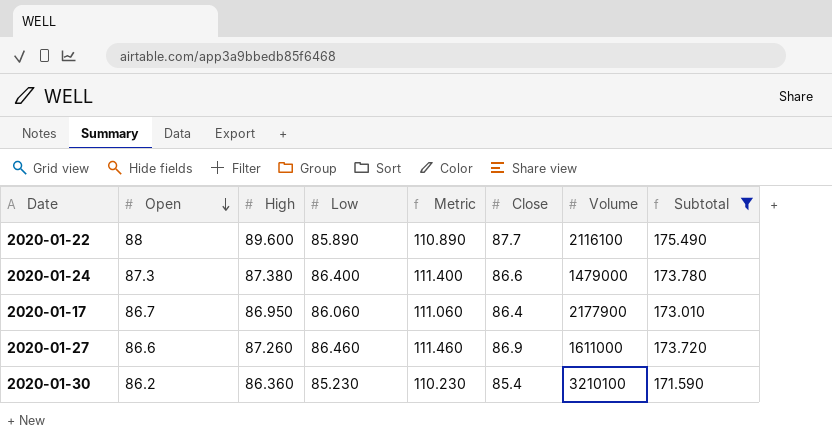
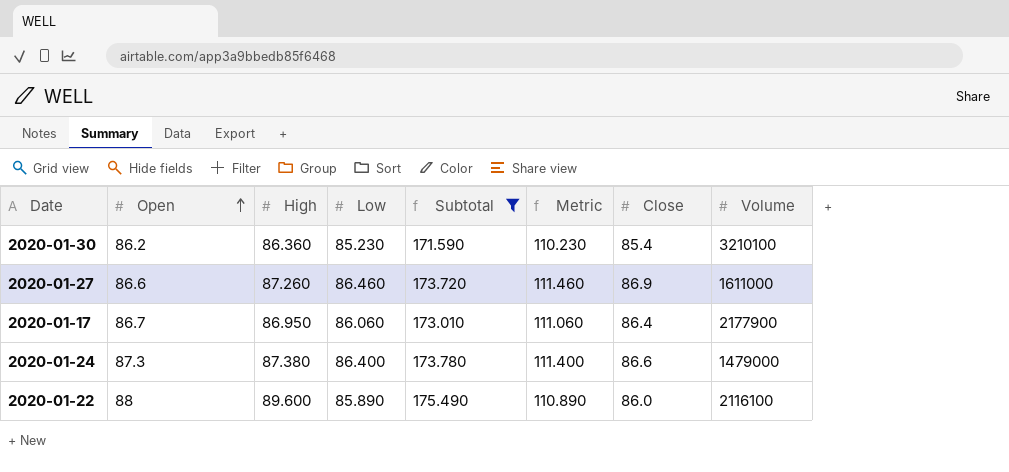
row order: Open descending -> Open ascending
column Subtotal | position: 8 -> 5
2020-01-22 | Close: 87.7 -> 86.0

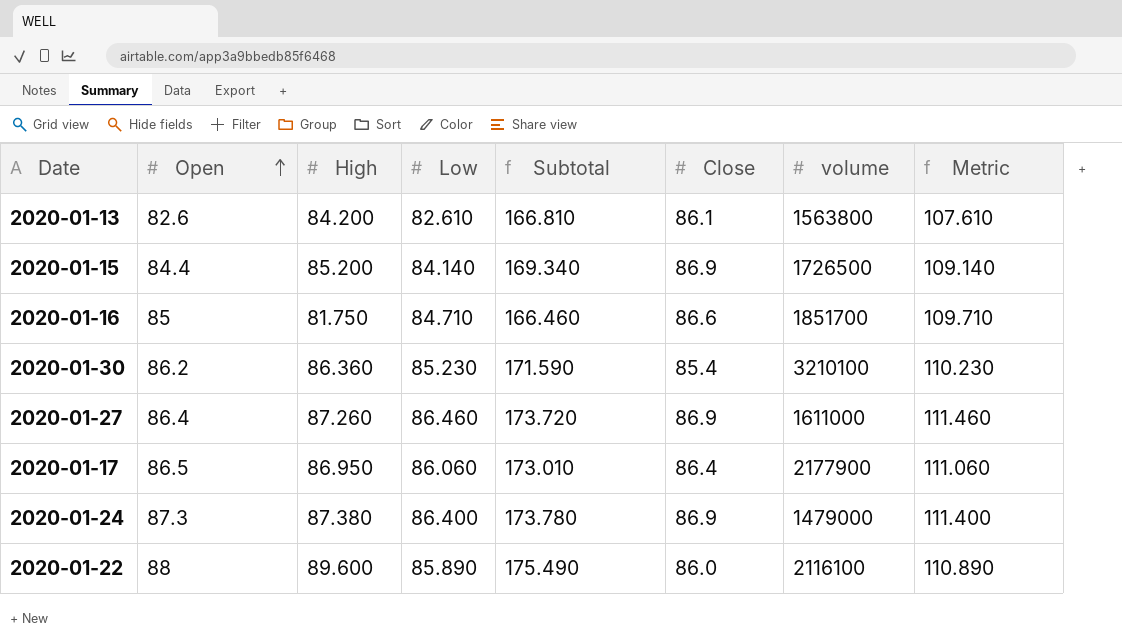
filter: Subtotal >= 171.590 -> none
column name: Volume -> volume
column Metric | position: 6 -> 8
2020-01-27 | Open: 86.6 -> 86.4
2020-01-17 | Open: 86.7 -> 86.5
2020-01-24 | Close: 86.6 -> 86.9

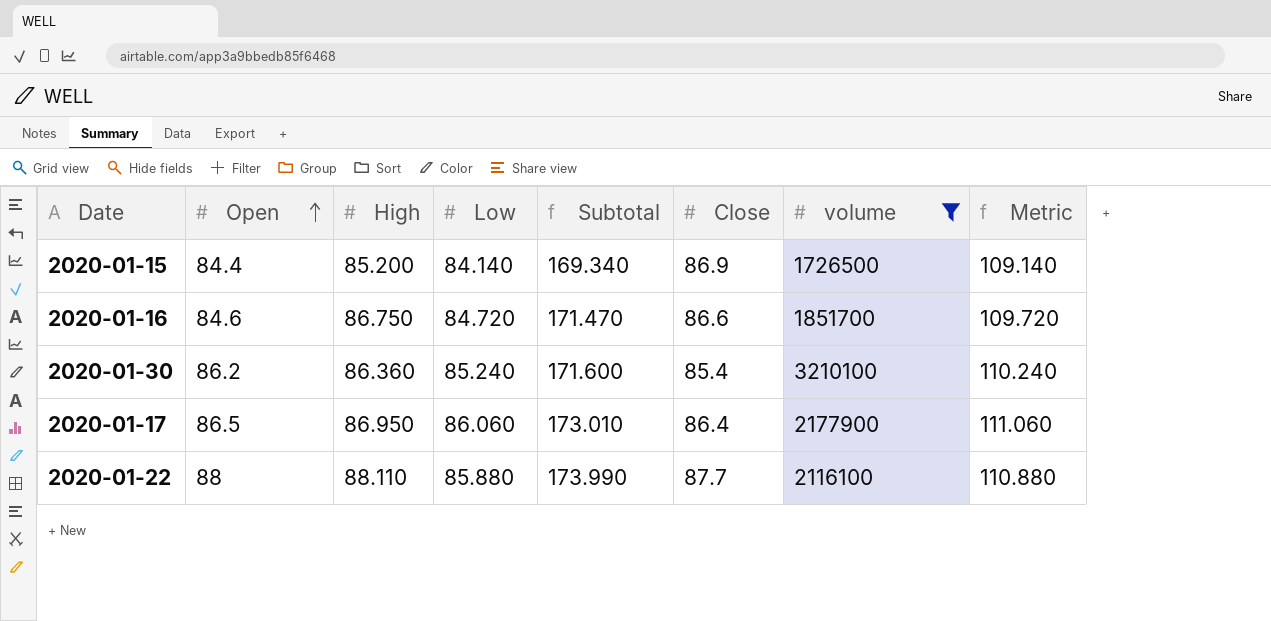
filter: none -> volume >= 1726500
2020-01-16 | Open: 85 -> 84.6
2020-01-16 | High: 81.750 -> 86.750
2020-01-16 | Low: 84.710 -> 84.720
2020-01-16 | Subtotal: 166.460 -> 171.470
2020-01-16 | Metric: 109.710 -> 109.720
2020-01-30 | Low: 85.230 -> 85.240
2020-01-30 | Subtotal: 171.590 -> 171.600
2020-01-30 | Metric: 110.230 -> 110.240
2020-01-22 | High: 89.600 -> 88.110
2020-01-22 | Low: 85.890 -> 85.880
2020-01-22 | Subtotal: 175.490 -> 173.990
2020-01-22 | Close: 86.0 -> 87.7
2020-01-22 | Metric: 110.890 -> 110.880

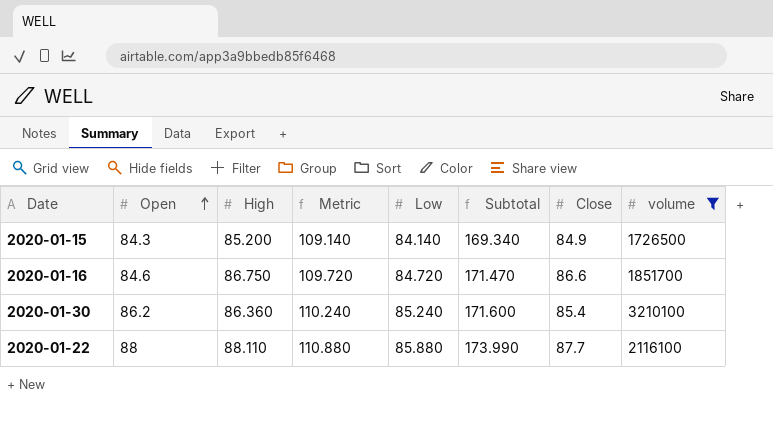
column Metric | position: 8 -> 4
row 2020-01-17: 86.5 | 86.950 | 86.060 | 173.010 | 86.4 | 2177900 | 111.060 -> none
2020-01-15 | Open: 84.4 -> 84.3
2020-01-15 | Close: 86.9 -> 84.9

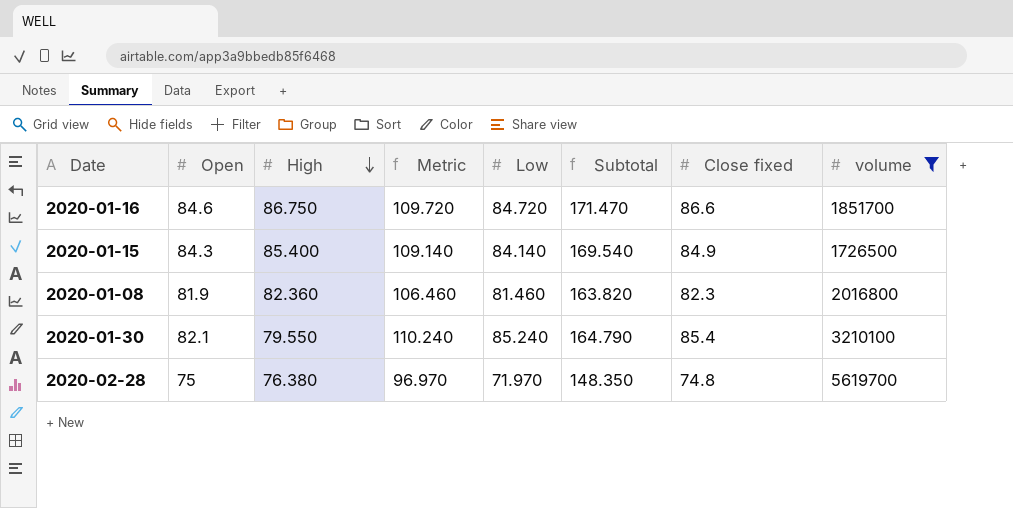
row order: Open ascending -> High descending
column name: Close -> Close fixed
row 2020-01-22: 88 | 88.110 | 110.880 | 85.880 | 173.990 | 87.7 | 2116100 -> none
2020-01-15 | High: 85.200 -> 85.400
2020-01-15 | Subtotal: 169.340 -> 169.540
row 2020-01-08: none -> 81.9 | 82.360 | 106.460 | 81.460 | 163.820 | 82.3 | 2016800
2020-01-30 | Open: 86.2 -> 82.1
2020-01-30 | High: 86.360 -> 79.550
2020-01-30 | Subtotal: 171.600 -> 164.790
row 2020-02-28: none -> 75 | 76.380 | 96.970 | 71.970 | 148.350 | 74.8 | 5619700

